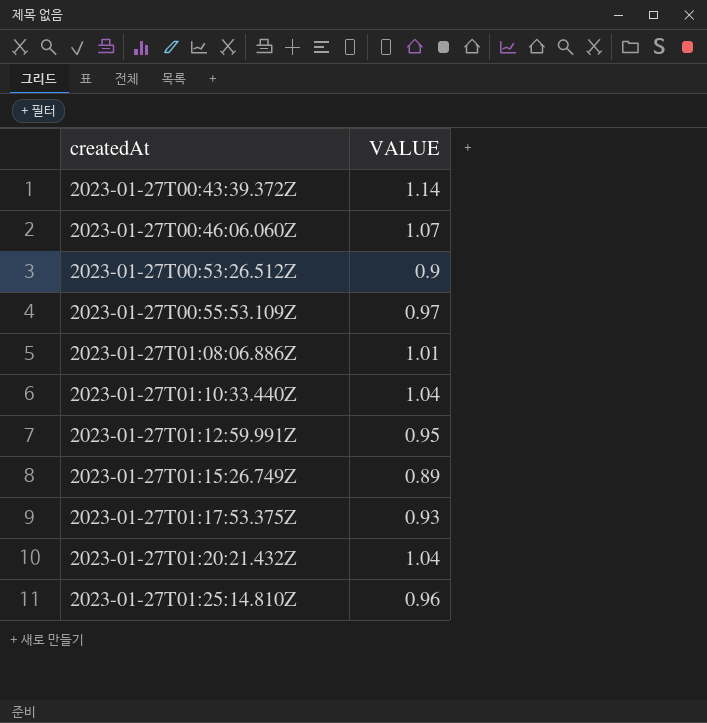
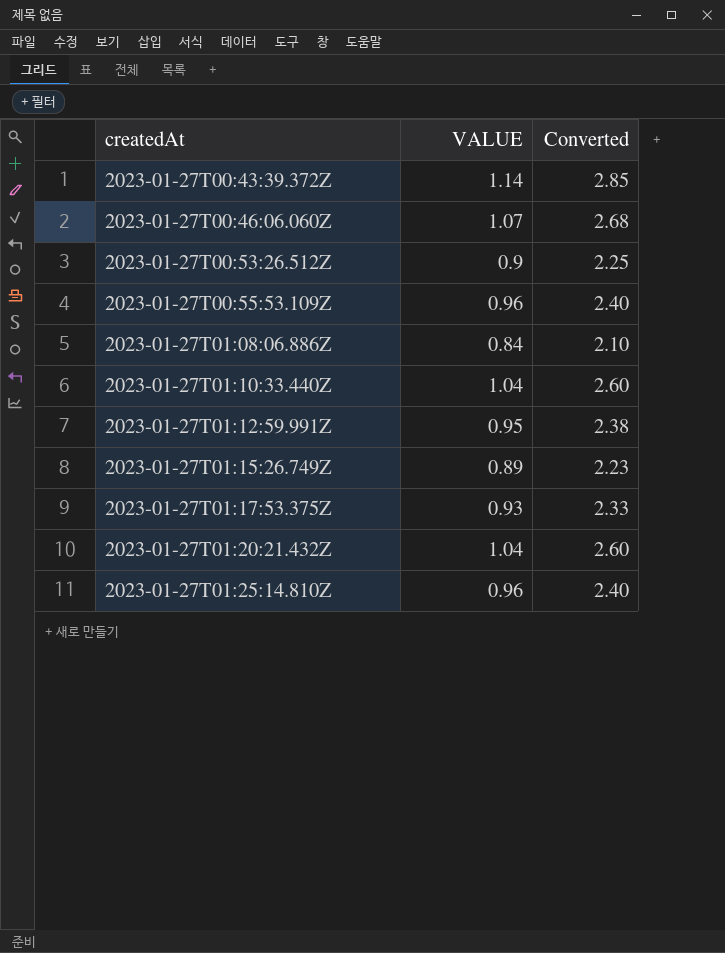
column Converted | formula: none -> [VALUE] * 2.5
2023-01-27T00:55:53.109Z | VALUE: 0.97 -> 0.96
2023-01-27T01:08:06.886Z | VALUE: 1.01 -> 0.84

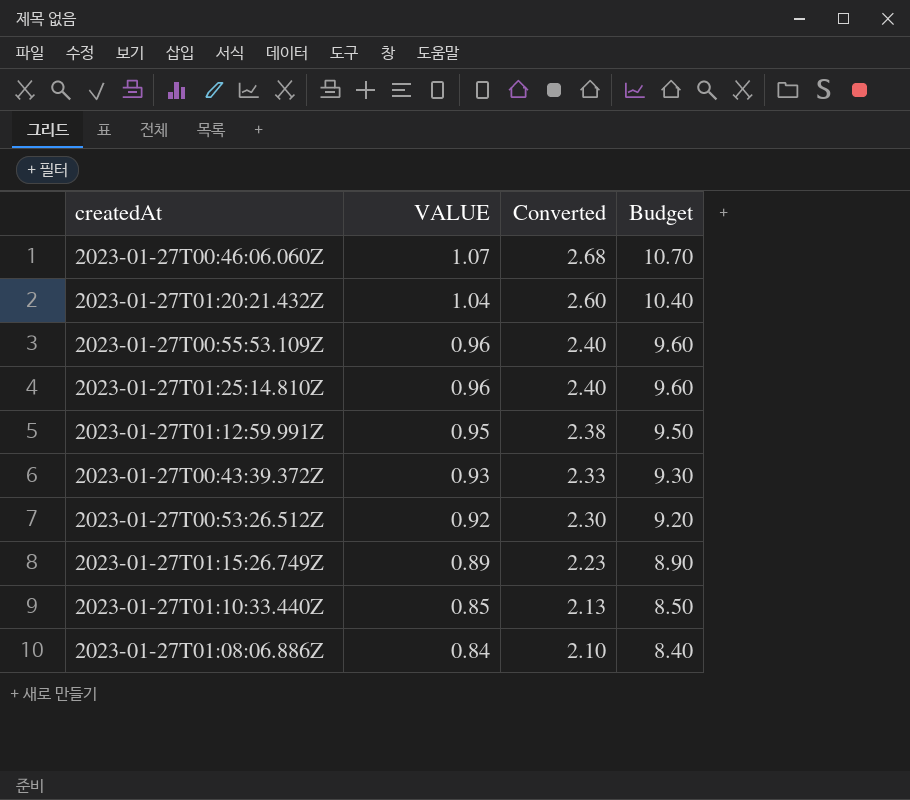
row order: createdAt ascending -> VALUE descending
column Budget | formula: none -> [VALUE] * 10
row 2023-01-27T01:17:53.375Z: 0.93 | 2.33 -> none
2023-01-27T00:43:39.372Z | VALUE: 1.14 -> 0.93
2023-01-27T00:43:39.372Z | Converted: 2.85 -> 2.33
2023-01-27T00:53:26.512Z | VALUE: 0.9 -> 0.92
2023-01-27T00:53:26.512Z | Converted: 2.25 -> 2.30
2023-01-27T01:10:33.440Z | VALUE: 1.04 -> 0.85
2023-01-27T01:10:33.440Z | Converted: 2.60 -> 2.13

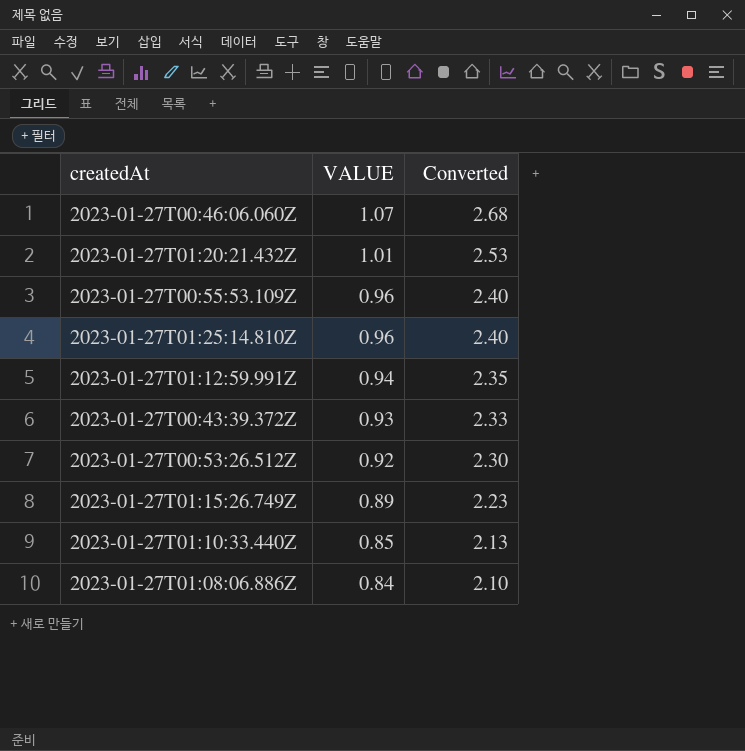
column Budget | formula: [VALUE] * 10 -> none
2023-01-27T01:20:21.432Z | VALUE: 1.04 -> 1.01
2023-01-27T01:20:21.432Z | Converted: 2.60 -> 2.53
2023-01-27T01:12:59.991Z | VALUE: 0.95 -> 0.94
2023-01-27T01:12:59.991Z | Converted: 2.38 -> 2.35

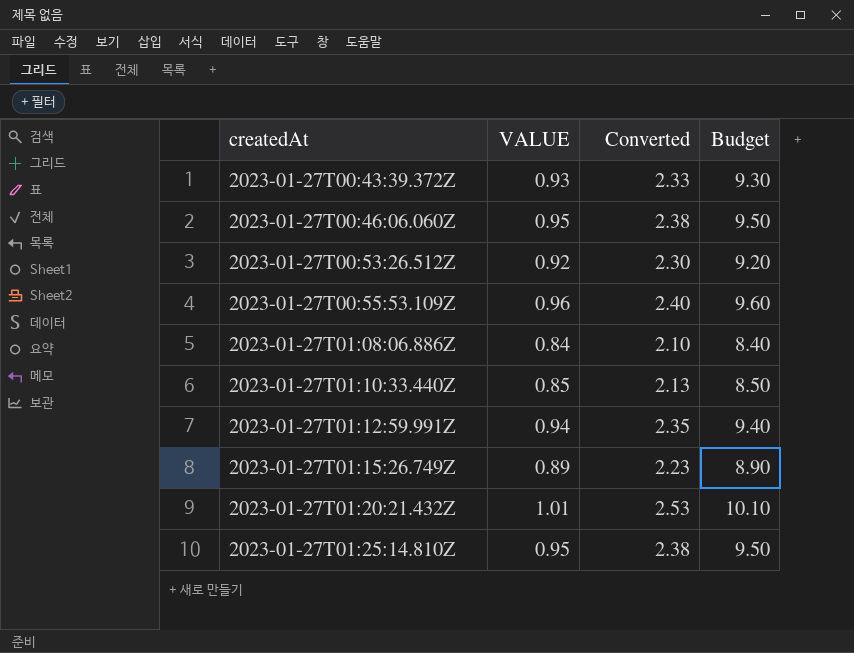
row order: VALUE descending -> createdAt ascending
column Budget | formula: none -> [VALUE] * 10
2023-01-27T00:46:06.060Z | VALUE: 1.07 -> 0.95
2023-01-27T00:46:06.060Z | Converted: 2.68 -> 2.38
2023-01-27T01:25:14.810Z | VALUE: 0.96 -> 0.95
2023-01-27T01:25:14.810Z | Converted: 2.40 -> 2.38

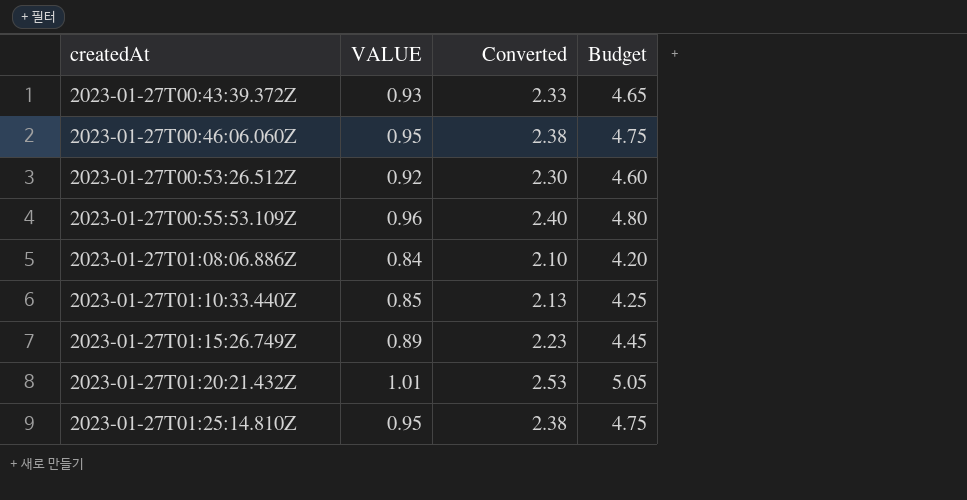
column Budget | formula: [VALUE] * 10 -> [VALUE] * 5
row 2023-01-27T01:12:59.991Z: 0.94 | 2.35 | 9.40 -> none

